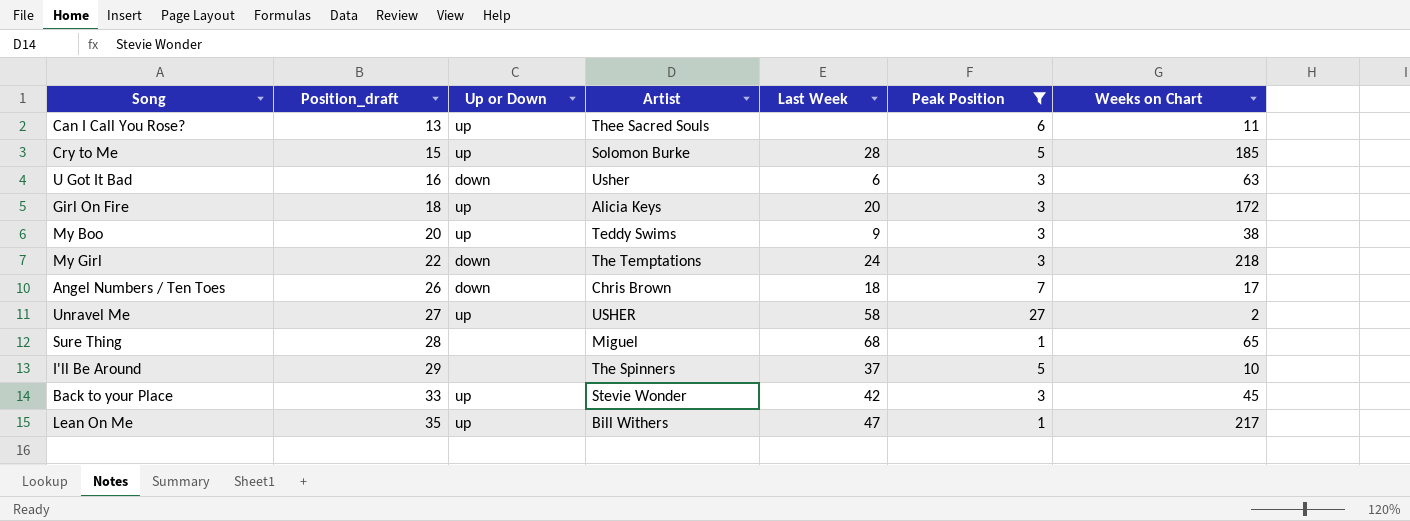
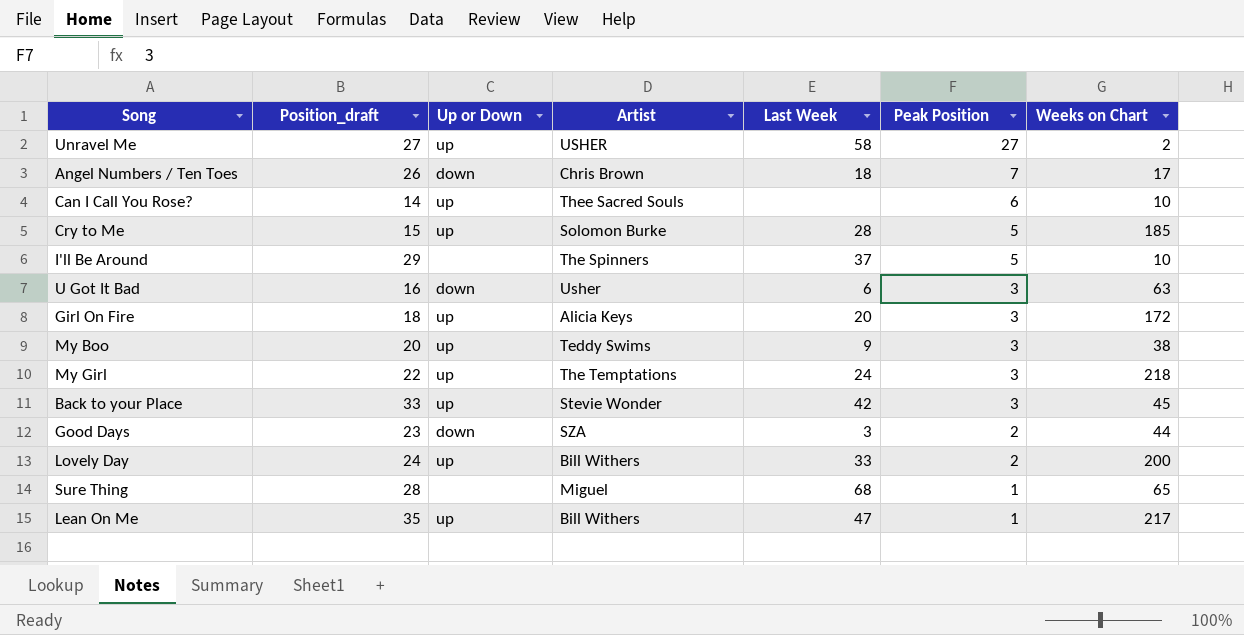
filter: Peak Position != 2 -> none
row order: Position_draft ascending -> Peak Position descending
Can I Call You Rose? | Position_draft: 13 -> 14
Can I Call You Rose? | Weeks on Chart: 11 -> 10
My Girl | Up or Down: down -> up

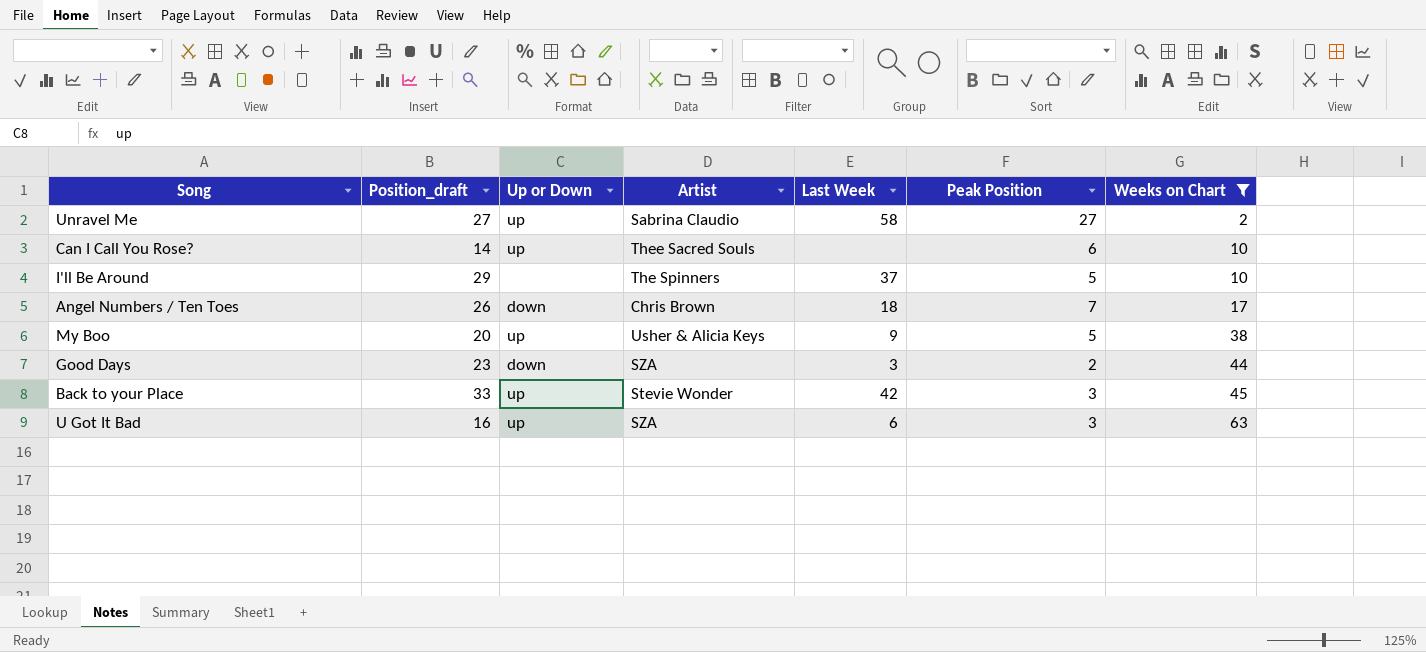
filter: none -> Weeks on Chart <= 63
row order: Peak Position descending -> Weeks on Chart ascending
Unravel Me | Artist: USHER -> Sabrina Claudio
My Boo | Artist: Teddy Swims -> Usher & Alicia Keys
My Boo | Peak Position: 3 -> 5
U Got It Bad | Up or Down: down -> up
U Got It Bad | Artist: Usher -> SZA

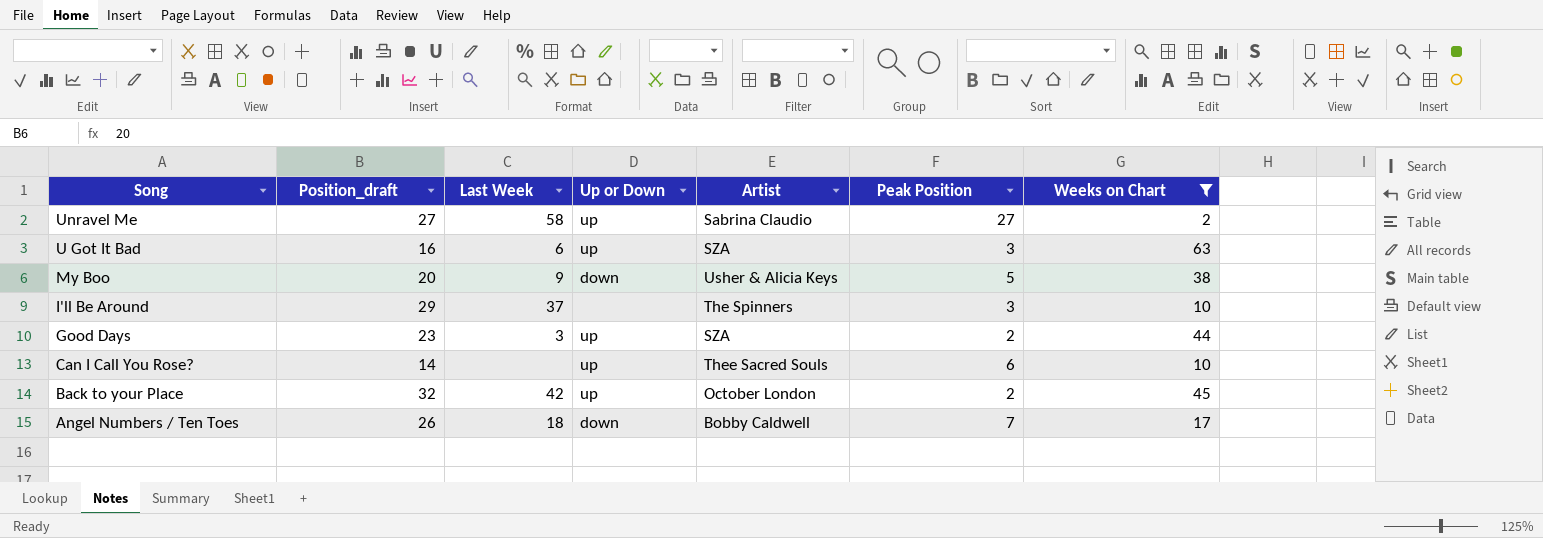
row order: Weeks on Chart ascending -> Song descending
column Last Week | position: 5 -> 3
My Boo | Up or Down: up -> down
I'll Be Around | Peak Position: 5 -> 3
Good Days | Up or Down: down -> up
Back to your Place | Position_draft: 33 -> 32
Back to your Place | Artist: Stevie Wonder -> October London
Back to your Place | Peak Position: 3 -> 2
Angel Numbers / Ten Toes | Artist: Chris Brown -> Bobby Caldwell

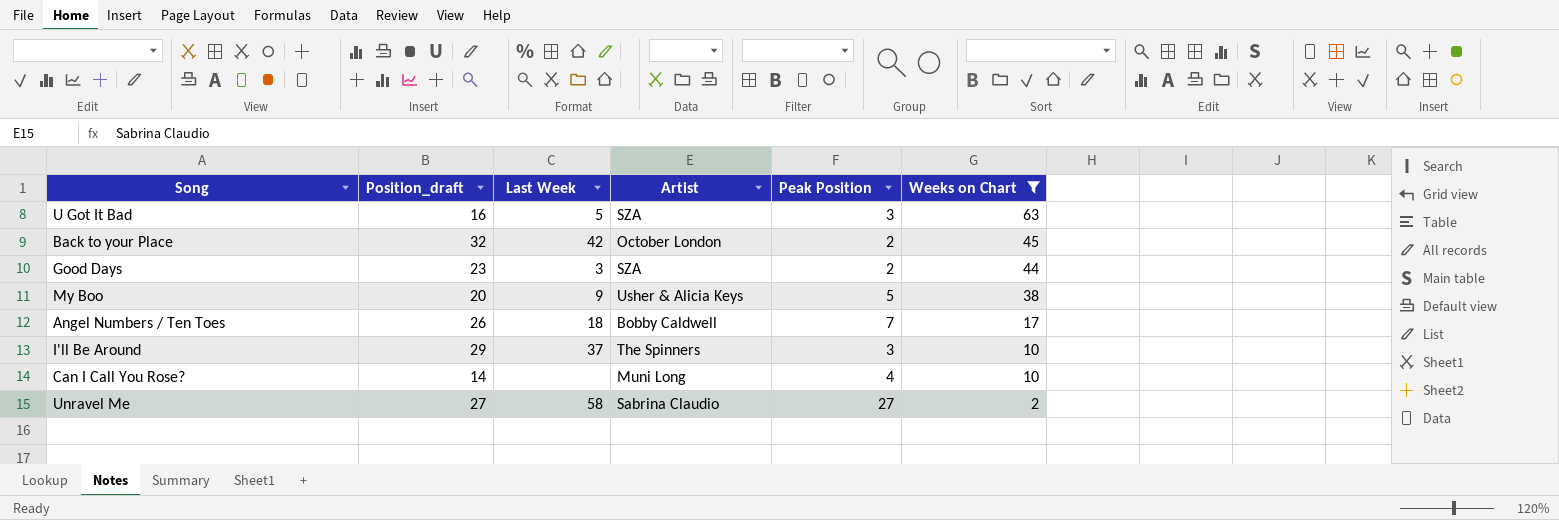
row order: Song descending -> Weeks on Chart descending
column Up or Down | position: 4 -> none
U Got It Bad | Last Week: 6 -> 5
Can I Call You Rose? | Artist: Thee Sacred Souls -> Muni Long
Can I Call You Rose? | Peak Position: 6 -> 4

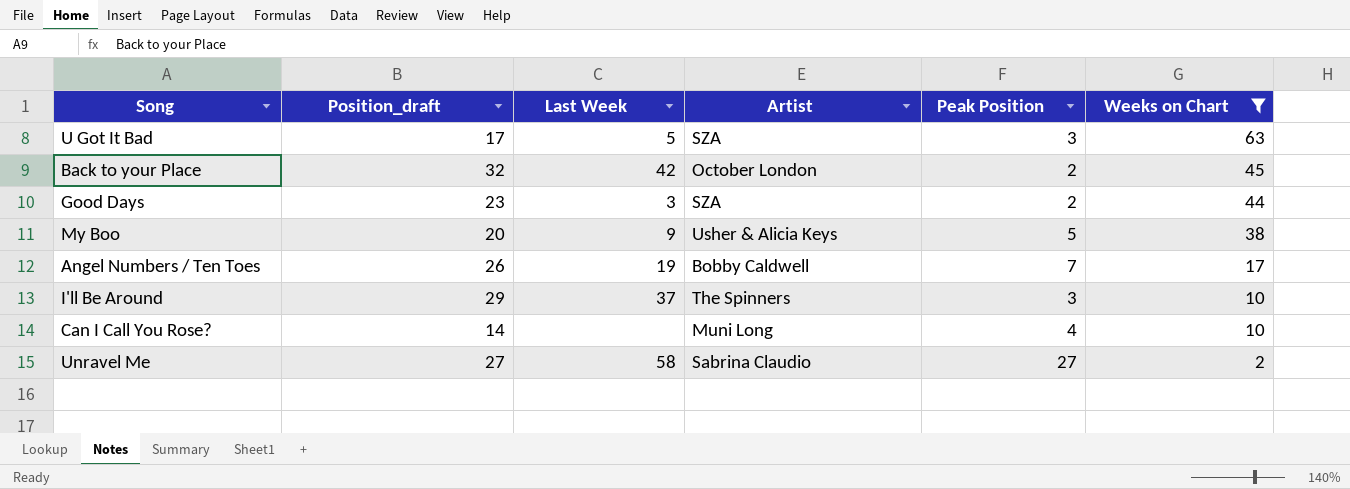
U Got It Bad | Position_draft: 16 -> 17
Angel Numbers / Ten Toes | Last Week: 18 -> 19

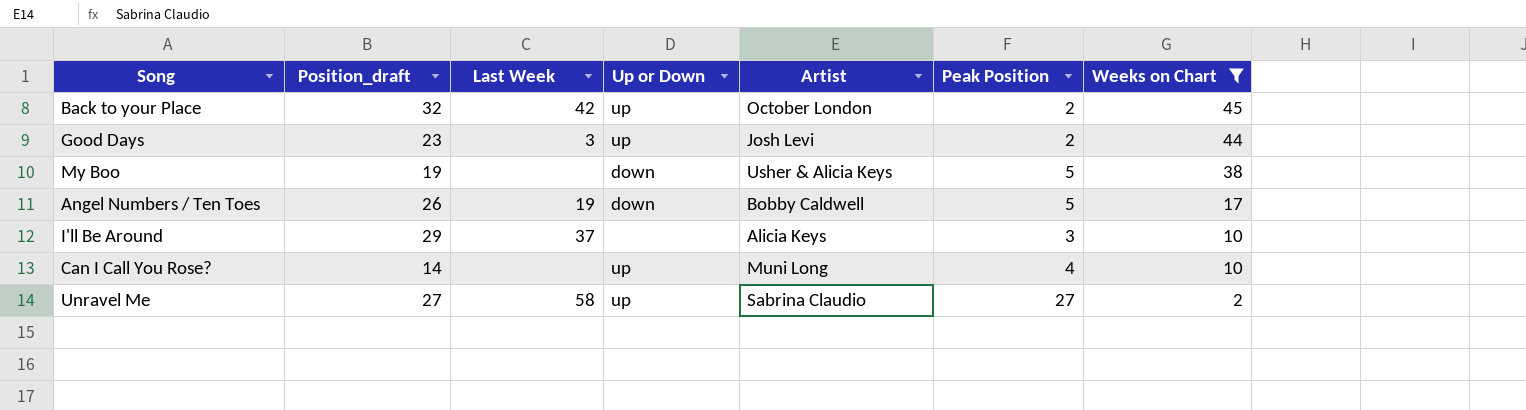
column Up or Down | position: none -> 4
row U Got It Bad: 17 | 5 | SZA | 3 | 63 -> none
Good Days | Artist: SZA -> Josh Levi
My Boo | Position_draft: 20 -> 19
My Boo | Last Week: 9 -> none
Angel Numbers / Ten Toes | Peak Position: 7 -> 5
I'll Be Around | Artist: The Spinners -> Alicia Keys

